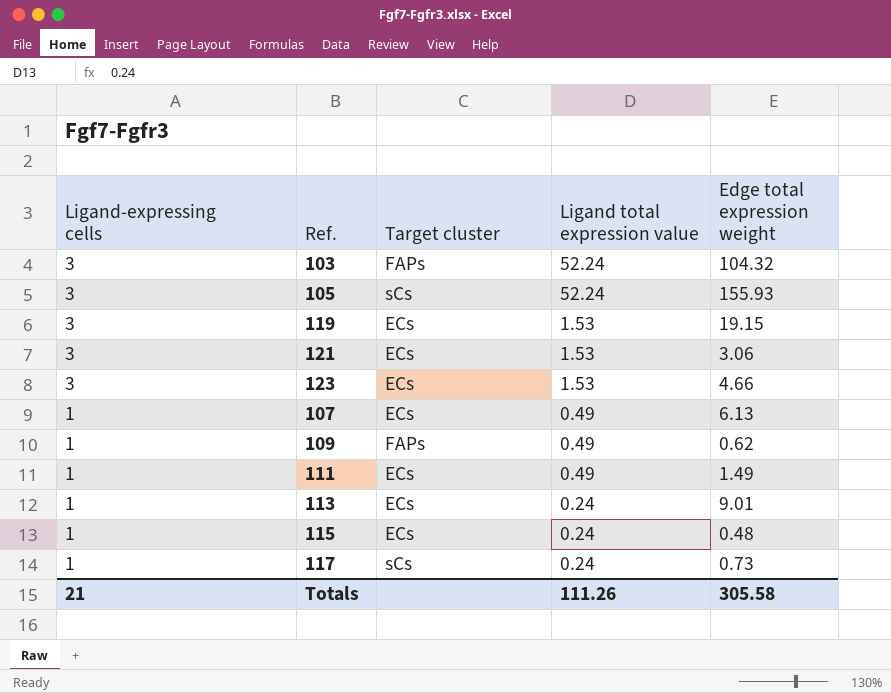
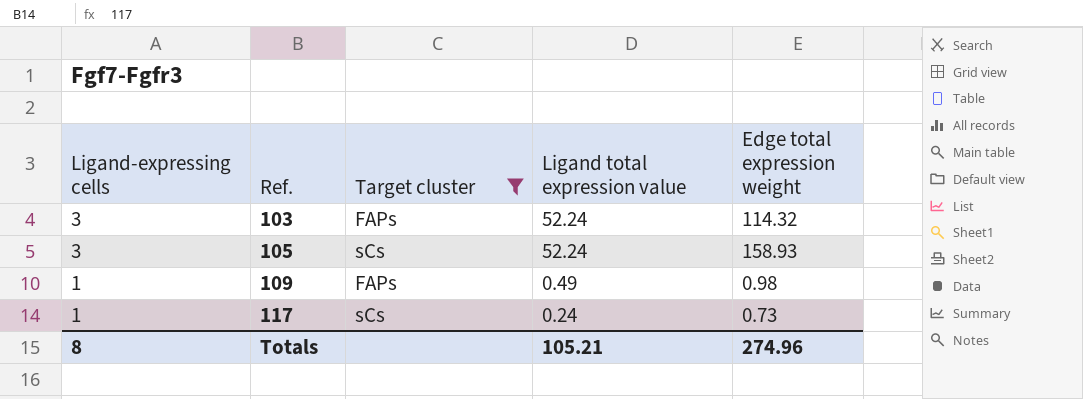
filter: none -> Target cluster != ECs
103 | Edge total expression weight: 104.32 -> 114.32
105 | Edge total expression weight: 155.93 -> 158.93
109 | Edge total expression weight: 0.62 -> 0.98
Totals | Ligand-expressing cells: 21 -> 8
Totals | Ligand total expression value: 111.26 -> 105.21
Totals | Edge total expression weight: 305.58 -> 274.96

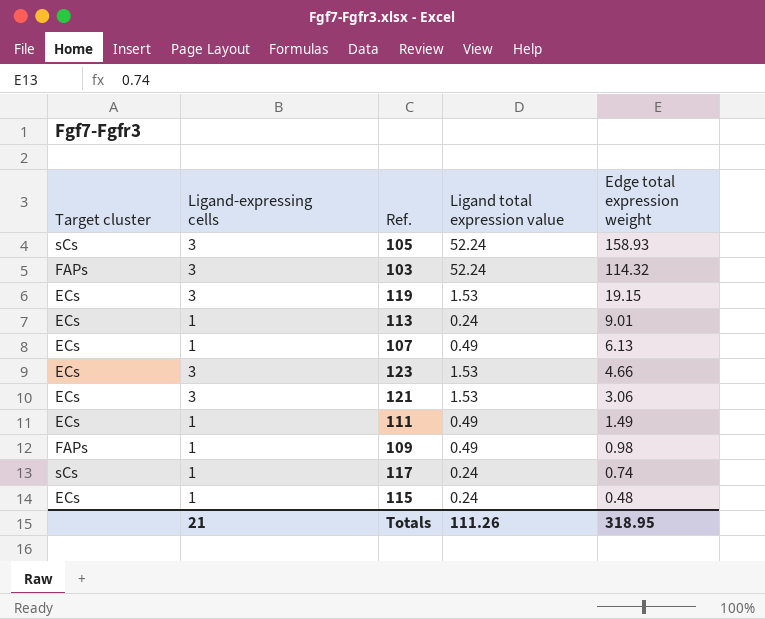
filter: Target cluster != ECs -> none
row order: Ligand-expressing cells descending -> Edge total expression weight descending
column Target cluster | position: 3 -> 1
117 | Edge total expression weight: 0.73 -> 0.74
Totals | Ligand-expressing cells: 8 -> 21
Totals | Ligand total expression value: 105.21 -> 111.26
Totals | Edge total expression weight: 274.96 -> 318.95

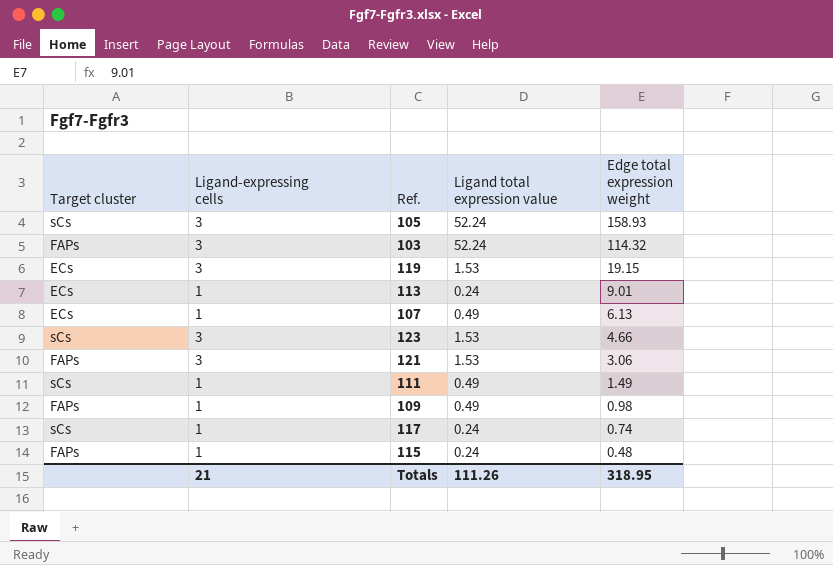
123 | Target cluster: ECs -> sCs
121 | Target cluster: ECs -> FAPs
111 | Target cluster: ECs -> sCs
115 | Target cluster: ECs -> FAPs

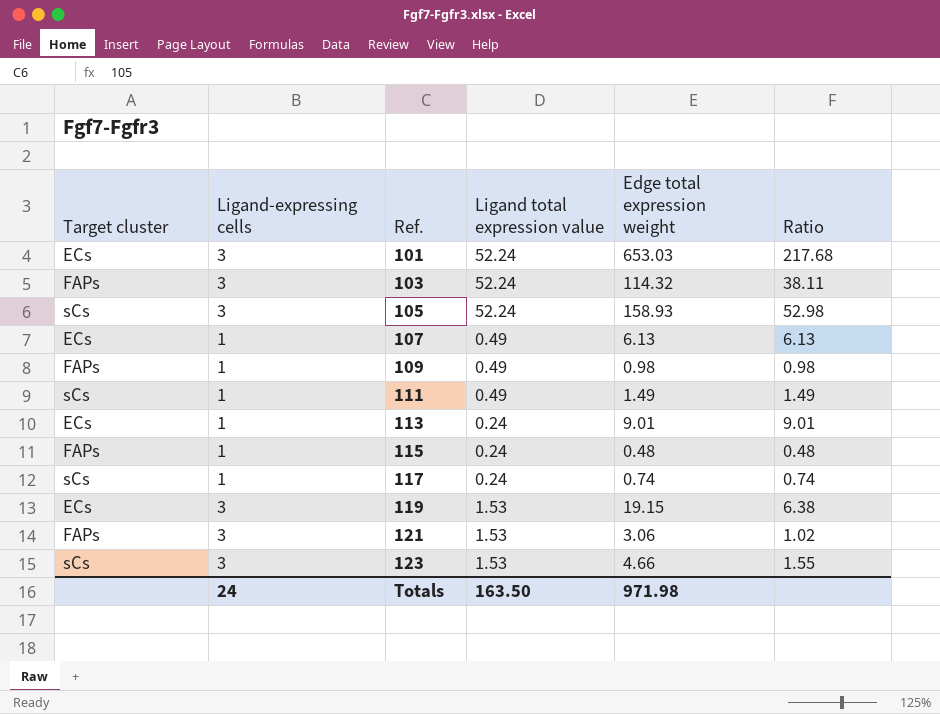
row order: Edge total expression weight descending -> Ref. ascending
column Ratio | formula: none -> [Edge total expression weight] / [Ligand-expressing cells]
row 101: none -> ECs | 3 | 52.24 | 653.03 | 217.68
Totals | Ligand-expressing cells: 21 -> 24
Totals | Ligand total expression value: 111.26 -> 163.50
Totals | Edge total expression weight: 318.95 -> 971.98

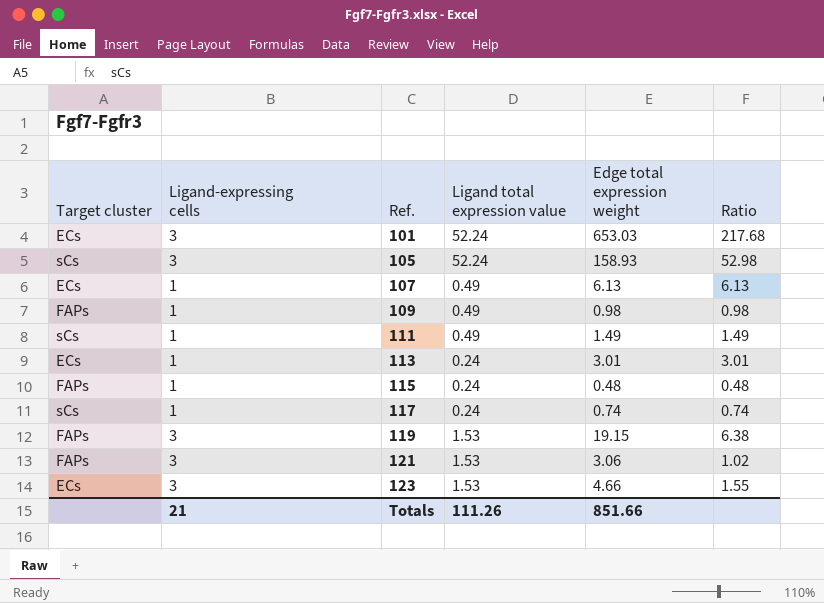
row 103: FAPs | 3 | 52.24 | 114.32 | 38.11 -> none
113 | Edge total expression weight: 9.01 -> 3.01
113 | Ratio: 9.01 -> 3.01
119 | Target cluster: ECs -> FAPs
123 | Target cluster: sCs -> ECs
Totals | Ligand-expressing cells: 24 -> 21
Totals | Ligand total expression value: 163.50 -> 111.26
Totals | Edge total expression weight: 971.98 -> 851.66

